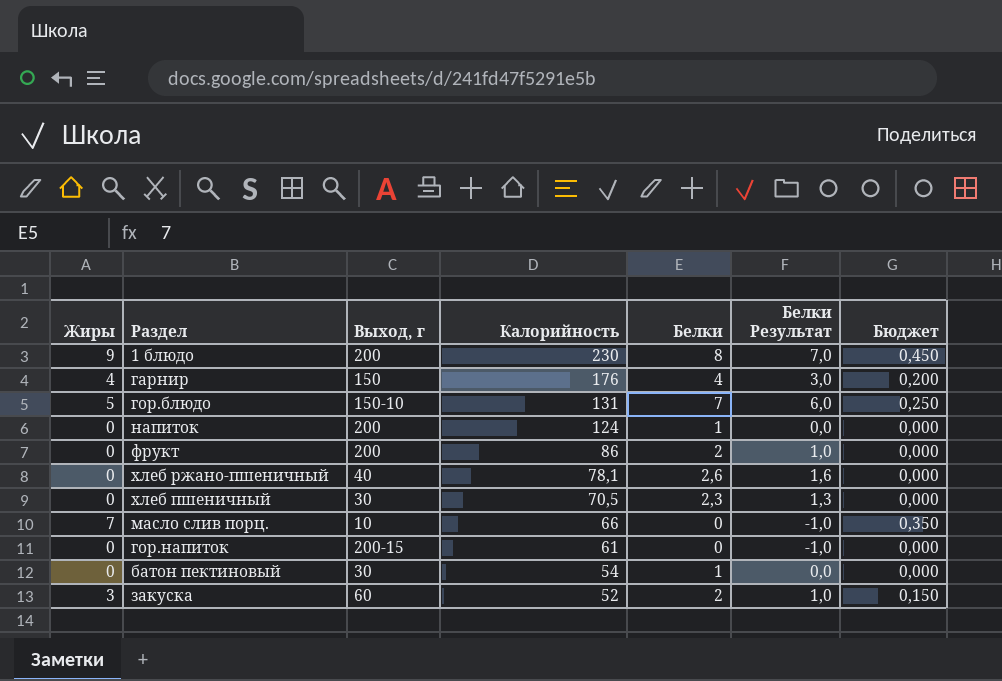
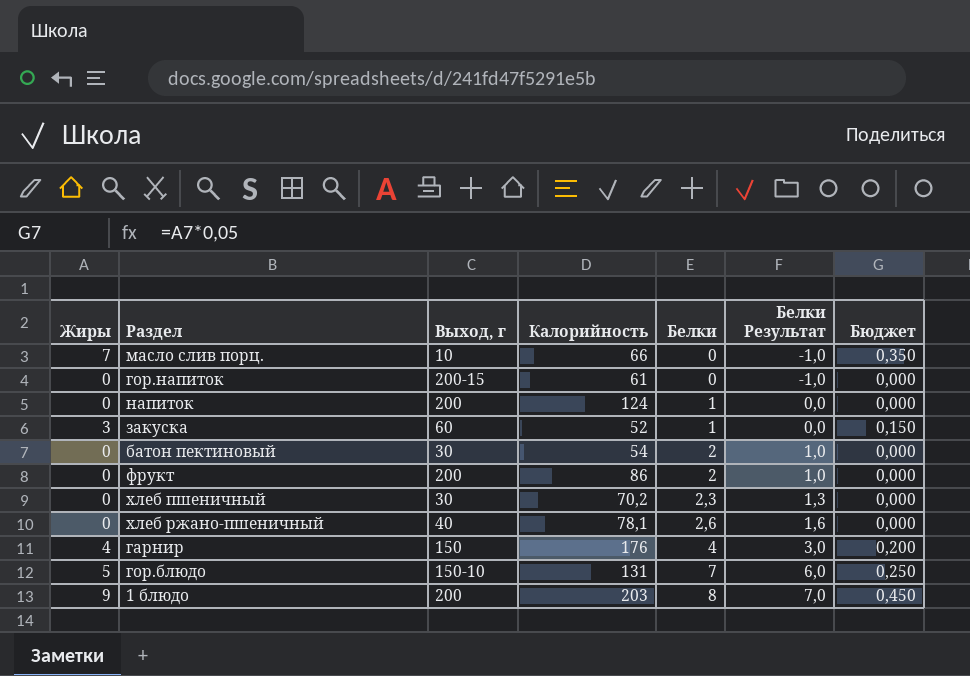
row order: Калорийность descending -> Белки ascending
закуска | Белки: 2 -> 1
закуска | Белки Результат: 1,0 -> 0,0
батон пектиновый | Белки: 1 -> 2
батон пектиновый | Белки Результат: 0,0 -> 1,0
хлеб пшеничный | Калорийность: 70,5 -> 70,2
1 блюдо | Калорийность: 230 -> 203

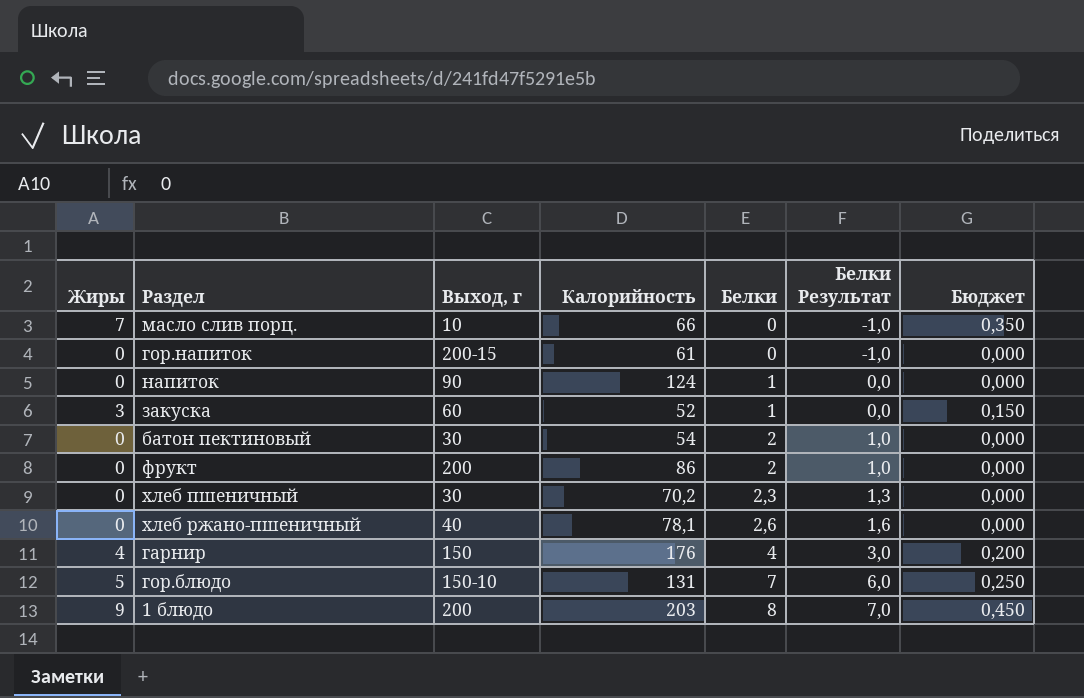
напиток | Выход, г: 200 -> 90

